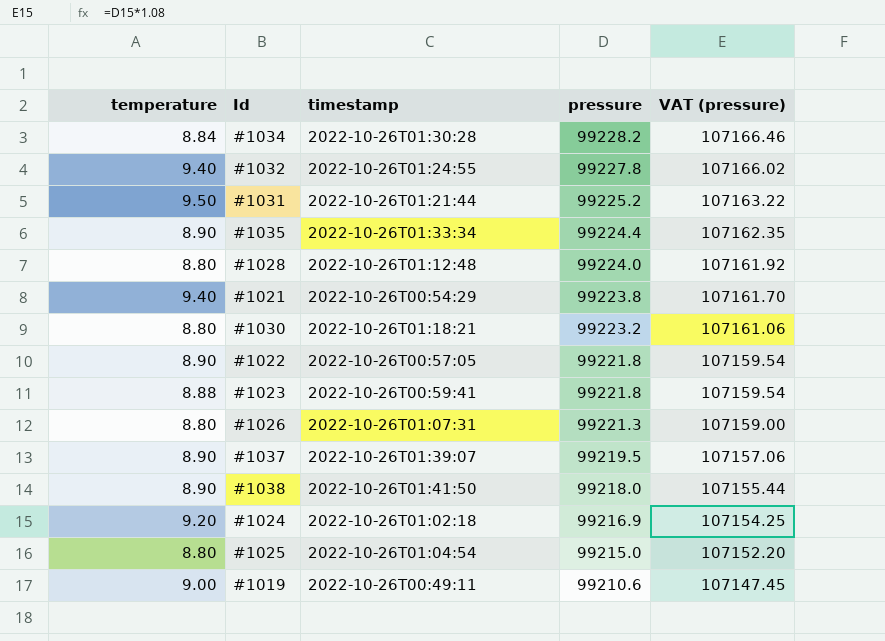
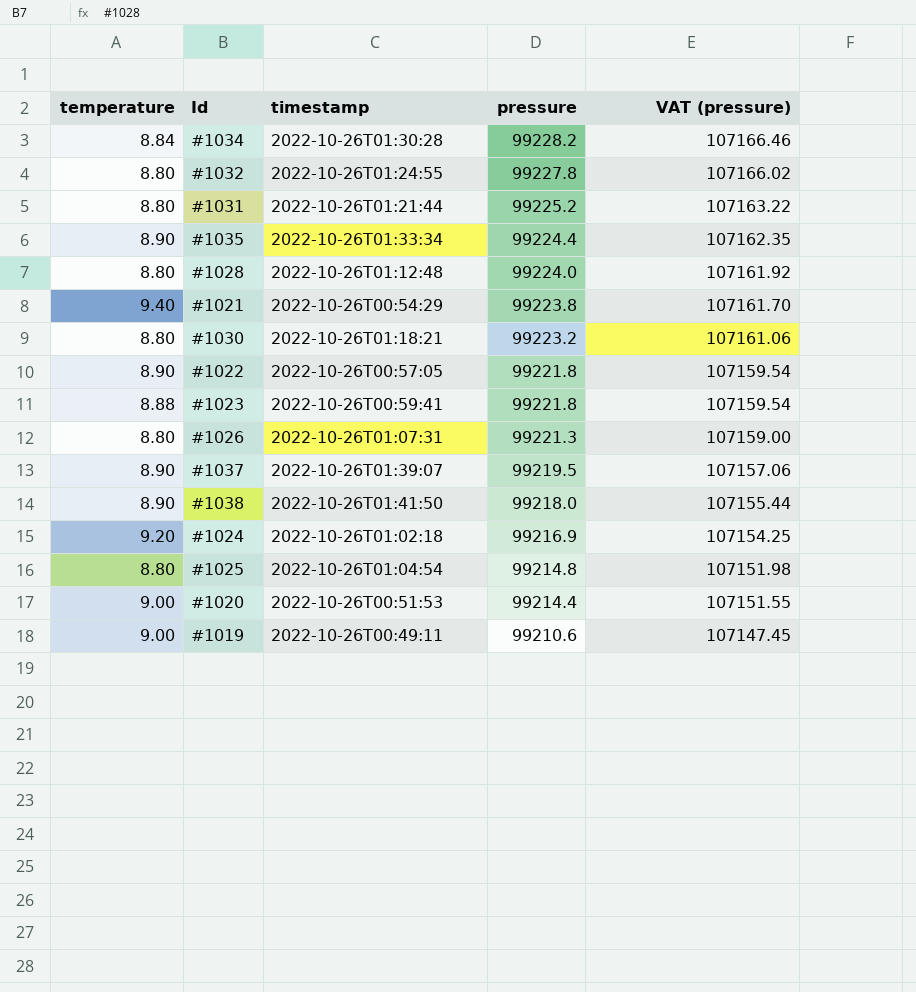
#1032 | temperature: 9.40 -> 8.80
#1031 | temperature: 9.50 -> 8.80
#1025 | pressure: 99215.0 -> 99214.8
#1025 | VAT (pressure): 107152.20 -> 107151.98
row #1020: none -> 9.00 | 2022-10-26T00:51:53 | 99214.4 | 107151.55

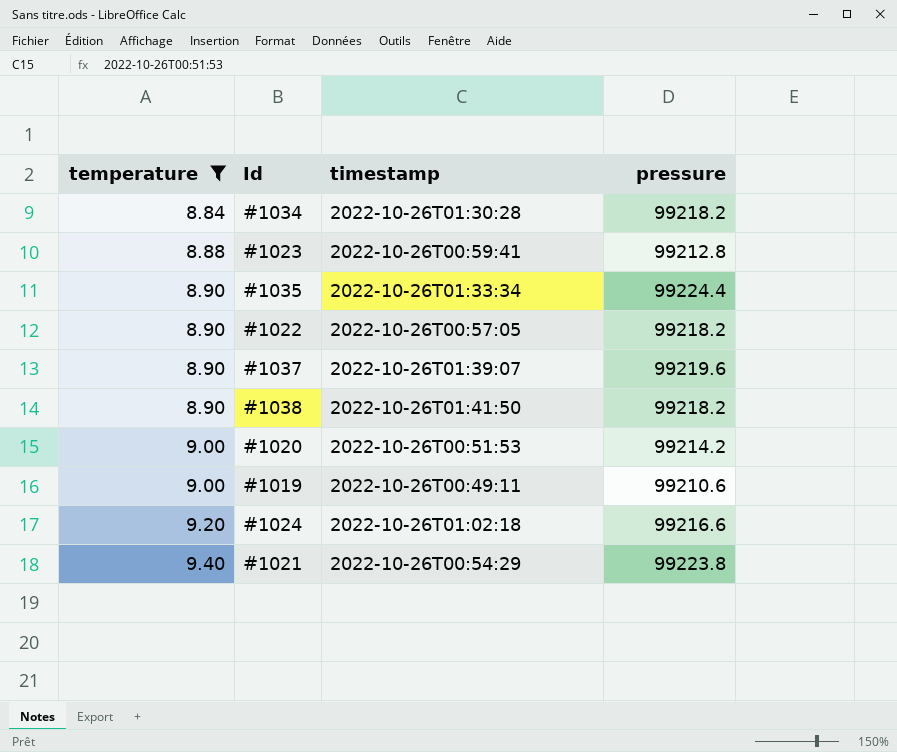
filter: none -> temperature != 8.80
row order: pressure descending -> temperature ascending
column VAT (pressure) | formula: [pressure] * 1.08 -> none
#1034 | pressure: 99228.2 -> 99218.2
#1023 | pressure: 99221.8 -> 99212.8
#1022 | pressure: 99221.8 -> 99218.2
#1037 | pressure: 99219.5 -> 99219.6
#1038 | pressure: 99218.0 -> 99218.2
#1020 | pressure: 99214.4 -> 99214.2
#1024 | pressure: 99216.9 -> 99216.6

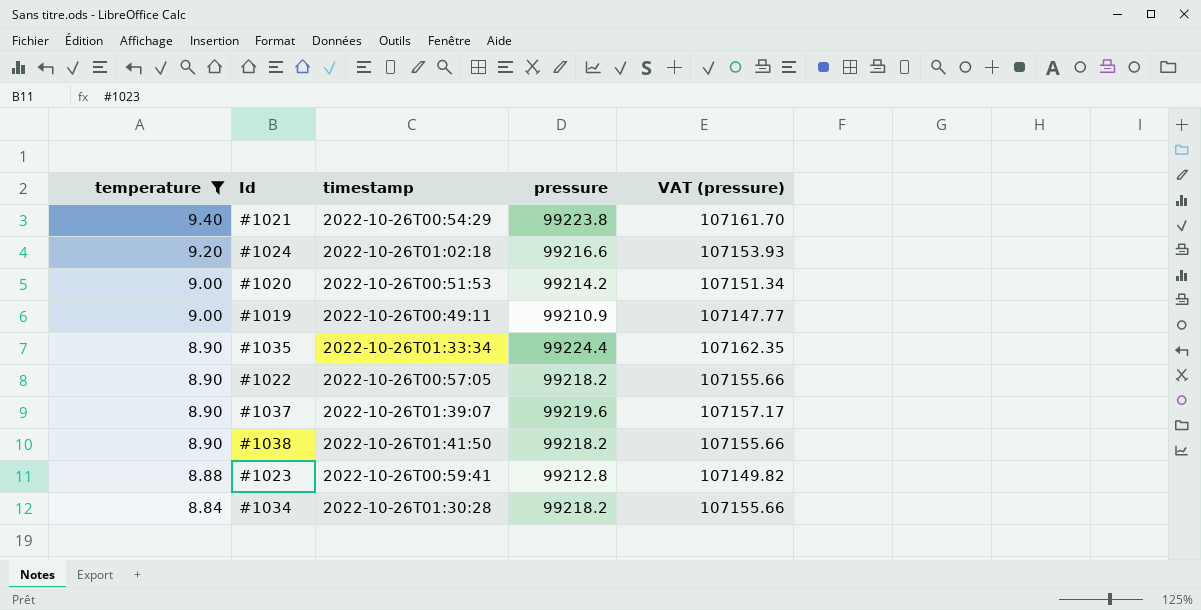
row order: temperature ascending -> temperature descending
column VAT (pressure) | formula: none -> [pressure] * 1.08
#1019 | pressure: 99210.6 -> 99210.9

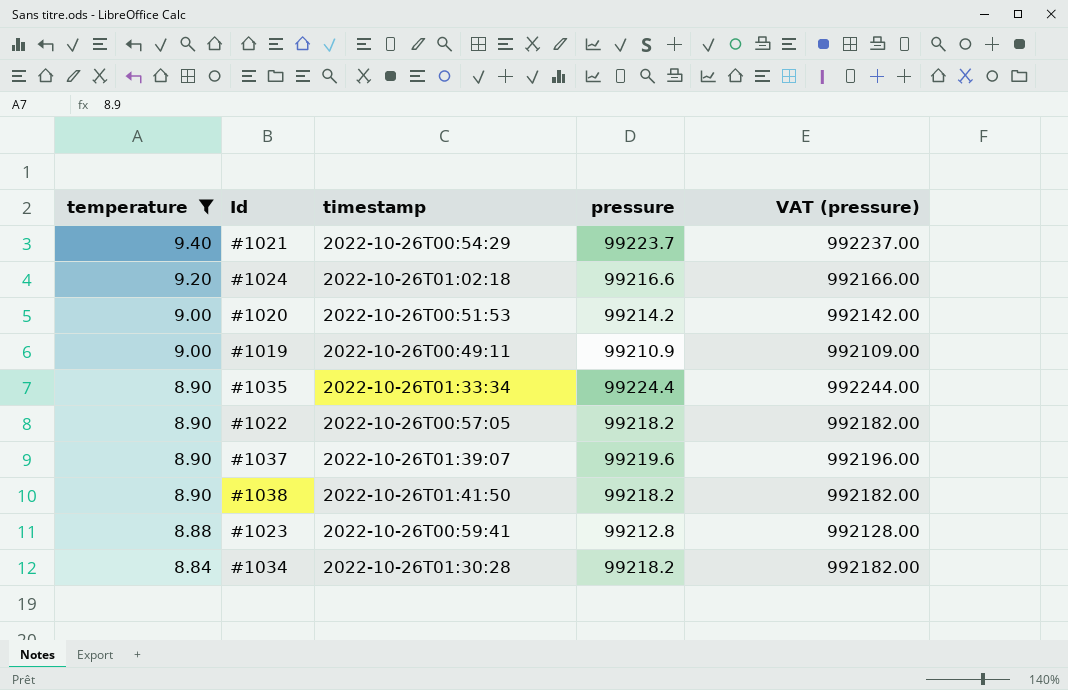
column VAT (pressure) | formula: [pressure] * 1.08 -> [pressure] * 10
#1021 | pressure: 99223.8 -> 99223.7

